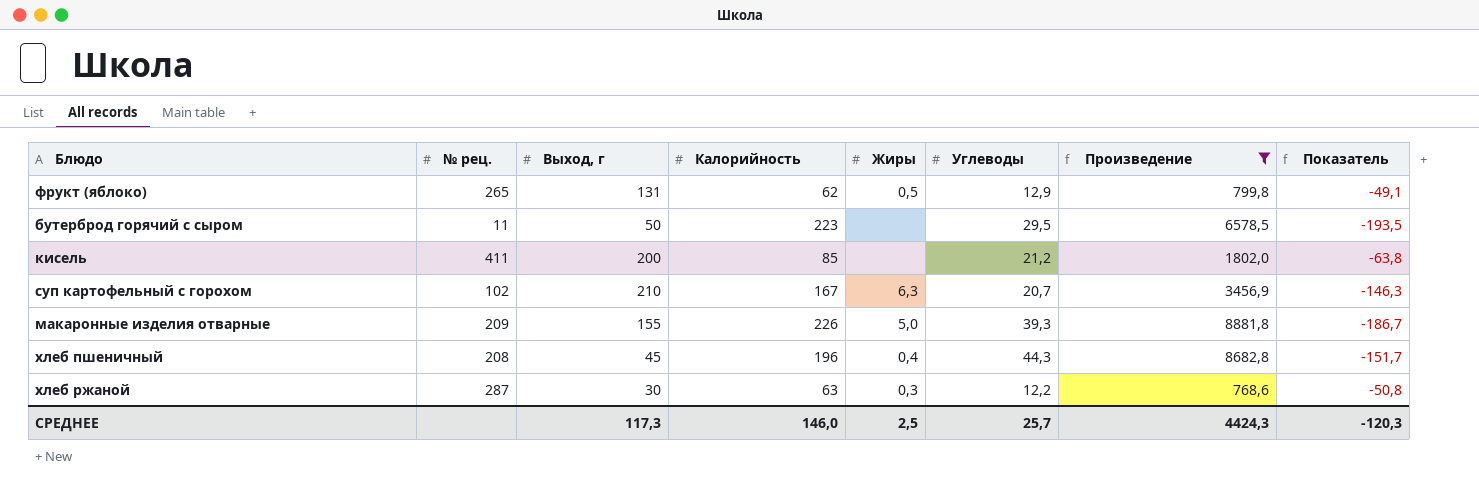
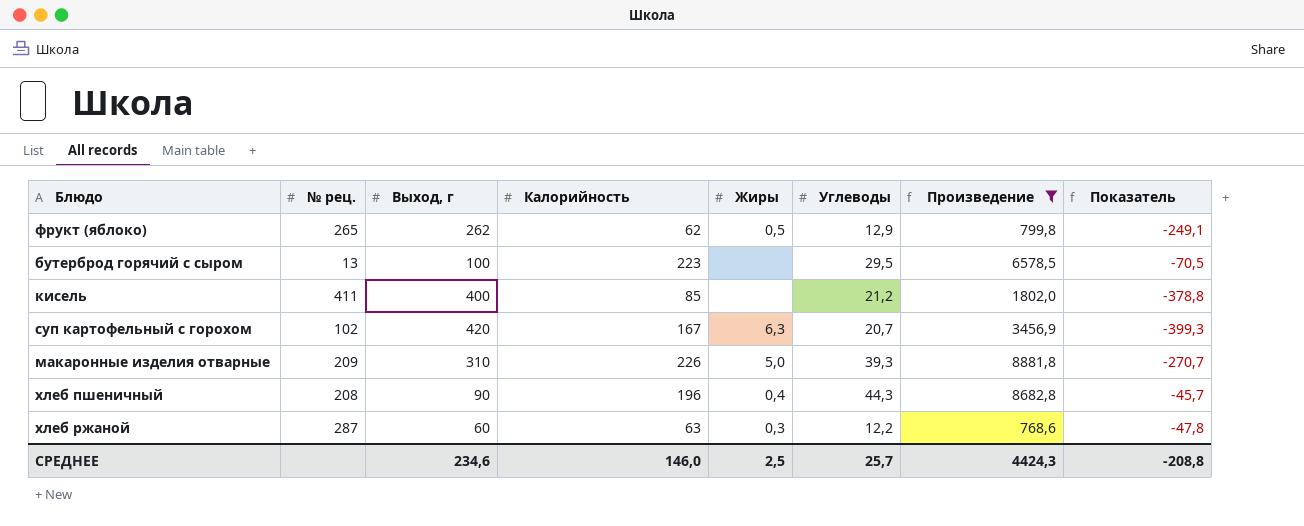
column Показатель | formula: [Углеводы] - [Калорийность] -> [Углеводы] - [Выход, г]
фрукт (яблоко) | Выход, г: 131 -> 262
бутерброд горячий с сыром | № рец.: 11 -> 13
бутерброд горячий с сыром | Выход, г: 50 -> 100
кисель | Выход, г: 200 -> 400
суп картофельный с горохом | Выход, г: 210 -> 420
макаронные изделия отварные | Выход, г: 155 -> 310
хлеб пшеничный | Выход, г: 45 -> 90
хлеб ржаной | Выход, г: 30 -> 60
СРЕДНЕЕ | Выход, г: 117,3 -> 234,6
СРЕДНЕЕ | Показатель: -120,3 -> -208,8

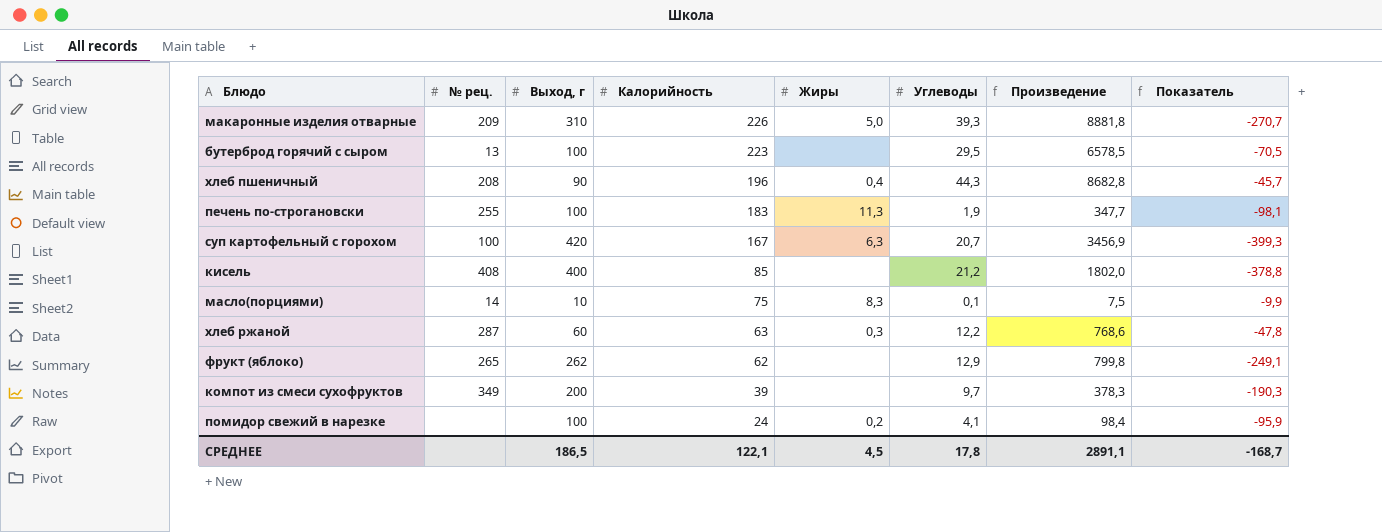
filter: Произведение >= 768,6 -> none
row order: none -> Калорийность descending
суп картофельный с горохом | № рец.: 102 -> 100
кисель | № рец.: 411 -> 408
фрукт (яблоко) | Жиры: 0,5 -> none
СРЕДНЕЕ | Выход, г: 234,6 -> 186,5
СРЕДНЕЕ | Калорийность: 146,0 -> 122,1
СРЕДНЕЕ | Жиры: 2,5 -> 4,5
СРЕДНЕЕ | Углеводы: 25,7 -> 17,8
СРЕДНЕЕ | Произведение: 4424,3 -> 2891,1
СРЕДНЕЕ | Показатель: -208,8 -> -168,7

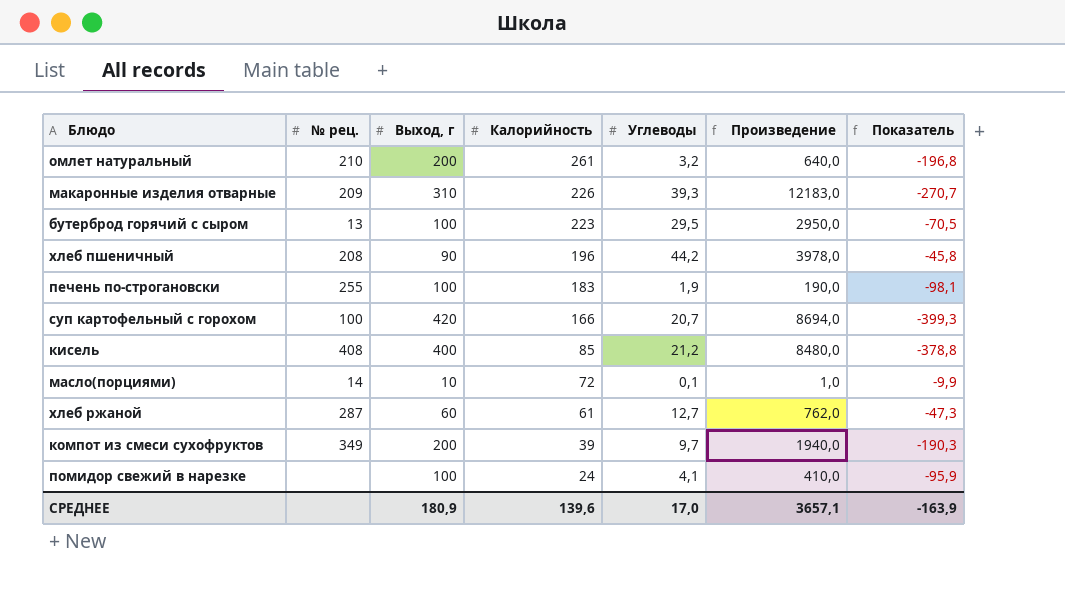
column Жиры | position: 5 -> none
column Произведение | formula: [Калорийность] * [Углеводы] -> [Выход, г] * [Углеводы]
row фрукт (яблоко): 265 | 262 | 62 | none | 12,9 | 799,8 | -249,1 -> none
row омлет натуральный: none -> 210 | 200 | 261 | 3,2 | 640,0 | -196,8
хлеб пшеничный | Углеводы: 44,3 -> 44,2
хлеб пшеничный | Показатель: -45,7 -> -45,8
суп картофельный с горохом | Калорийность: 167 -> 166
масло(порциями) | Калорийность: 75 -> 72
хлеб ржаной | Калорийность: 63 -> 61
хлеб ржаной | Углеводы: 12,2 -> 12,7
хлеб ржаной | Показатель: -47,8 -> -47,3
СРЕДНЕЕ | Выход, г: 186,5 -> 180,9
СРЕДНЕЕ | Калорийность: 122,1 -> 139,6
СРЕДНЕЕ | Углеводы: 17,8 -> 17,0
СРЕДНЕЕ | Произведение: 2891,1 -> 3657,1
СРЕДНЕЕ | Показатель: -168,7 -> -163,9

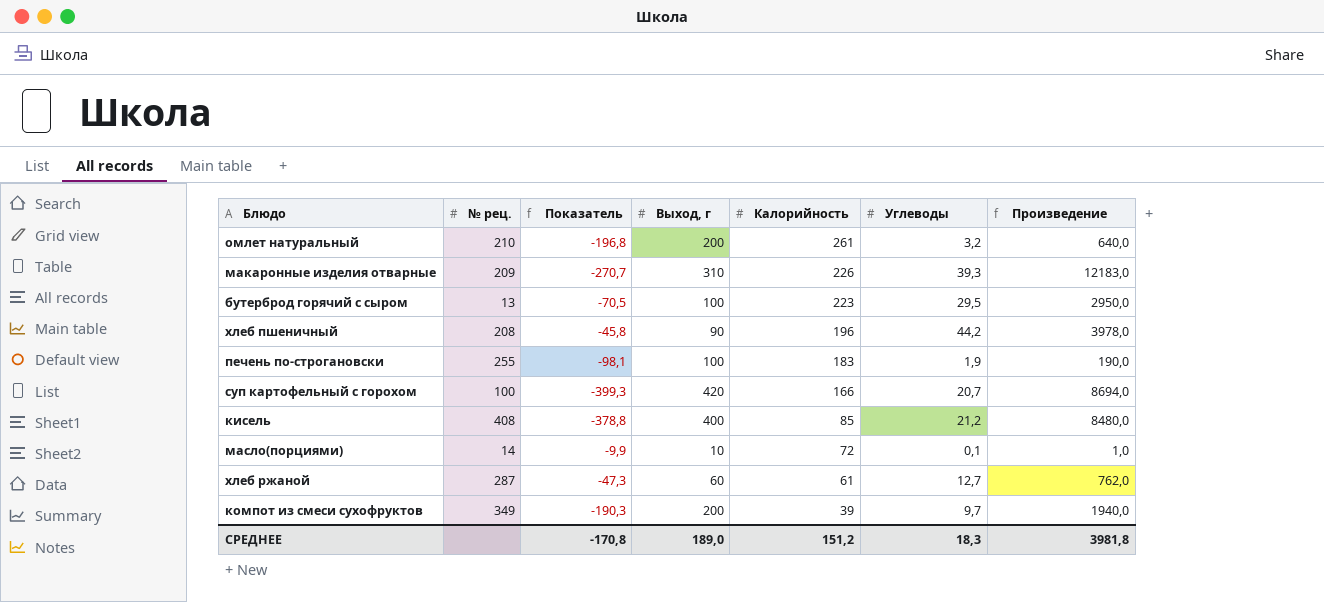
column Показатель | position: 7 -> 3
row помидор свежий в нарезке: none | 100 | 24 | 4,1 | 410,0 | -95,9 -> none
СРЕДНЕЕ | Показатель: -163,9 -> -170,8
СРЕДНЕЕ | Выход, г: 180,9 -> 189,0
СРЕДНЕЕ | Калорийность: 139,6 -> 151,2
СРЕДНЕЕ | Углеводы: 17,0 -> 18,3
СРЕДНЕЕ | Произведение: 3657,1 -> 3981,8

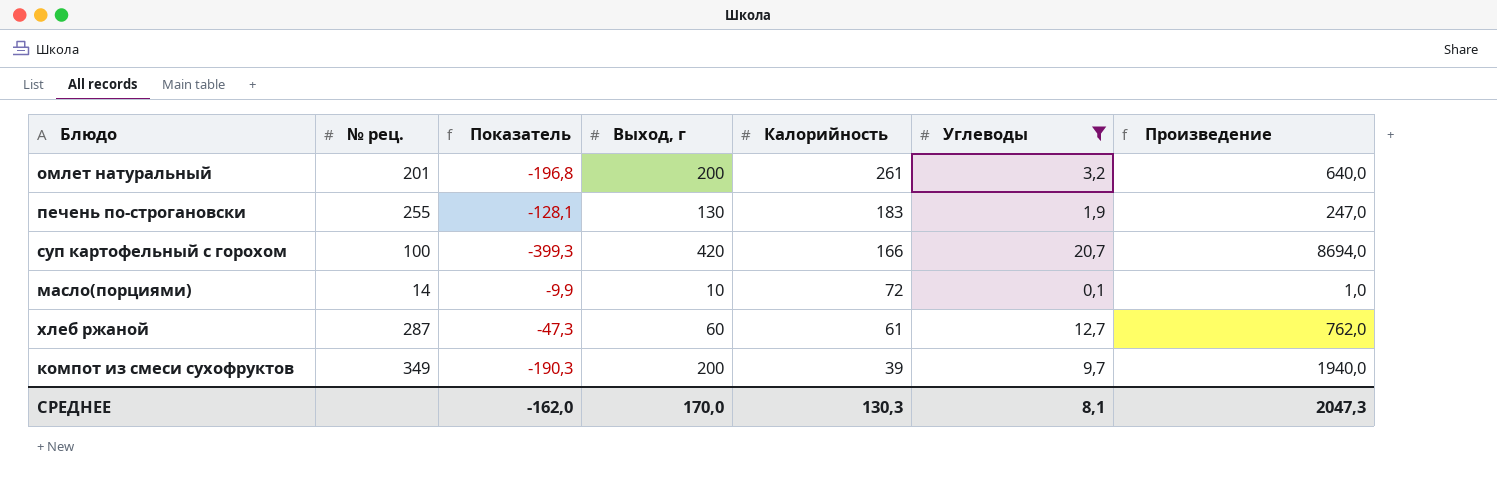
filter: none -> Углеводы <= 20,7
омлет натуральный | № рец.: 210 -> 201
печень по-строгановски | Показатель: -98,1 -> -128,1
печень по-строгановски | Выход, г: 100 -> 130
печень по-строгановски | Произведение: 190,0 -> 247,0
СРЕДНЕЕ | Показатель: -170,8 -> -162,0
СРЕДНЕЕ | Выход, г: 189,0 -> 170,0
СРЕДНЕЕ | Калорийность: 151,2 -> 130,3
СРЕДНЕЕ | Углеводы: 18,3 -> 8,1
СРЕДНЕЕ | Произведение: 3981,8 -> 2047,3

